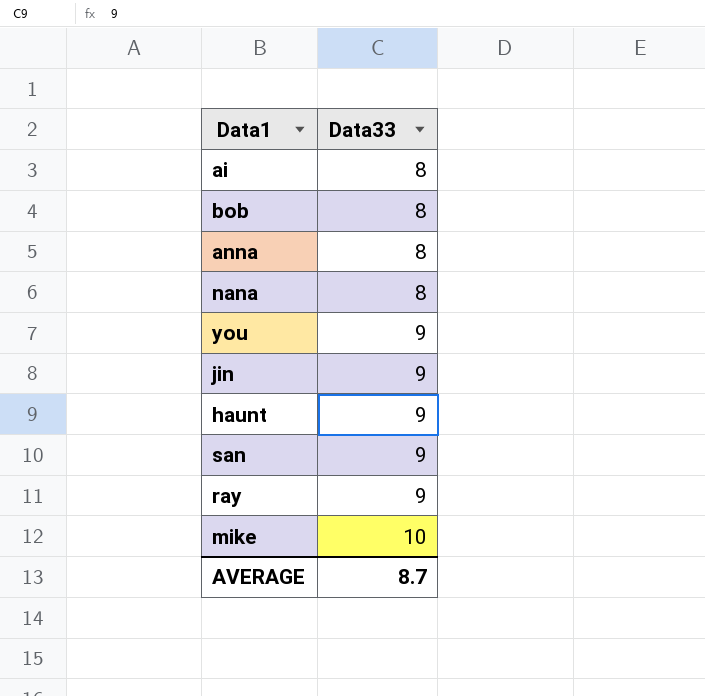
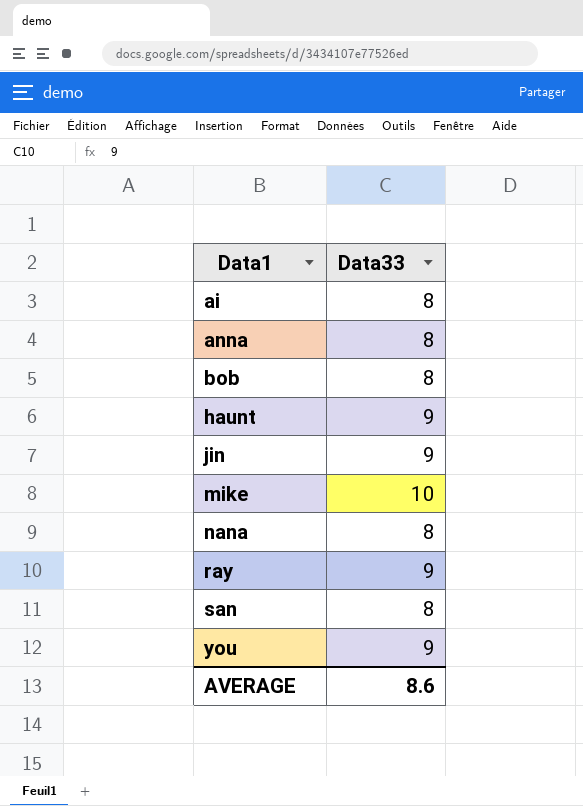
row order: Data33 ascending -> Data1 ascending
san | Data33: 9 -> 8
AVERAGE | Data33: 8.7 -> 8.6

